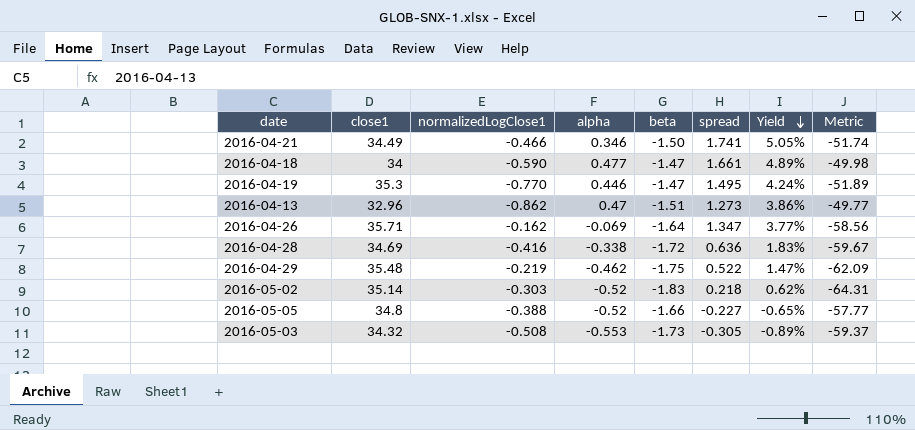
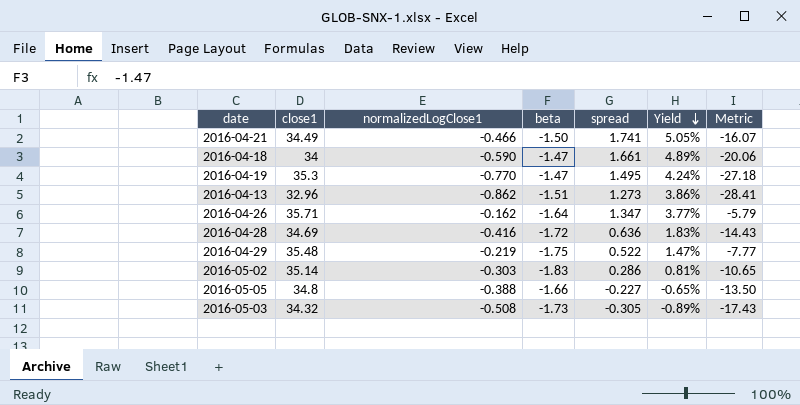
column alpha | position: 4 -> none
column Metric | formula: [close1] * [beta] -> [close1] * [normalizedLogClose1]
2016-05-02 | spread: 0.218 -> 0.286
2016-05-02 | Yield: 0.62% -> 0.81%

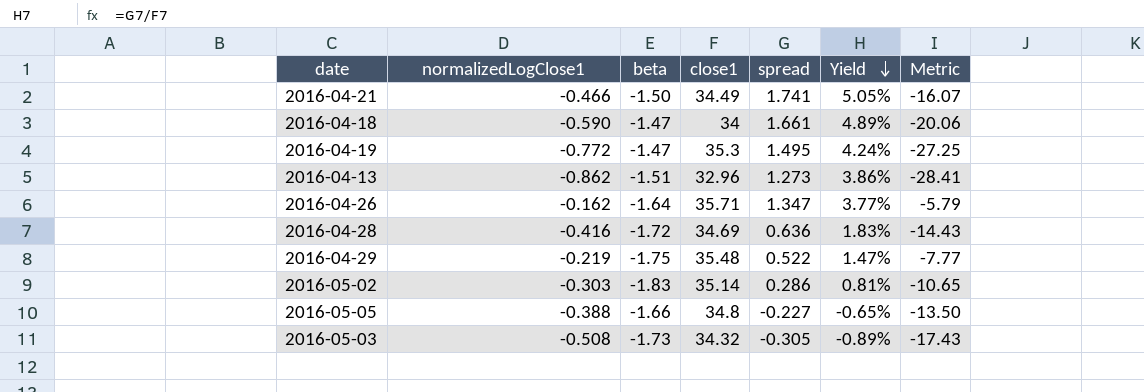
column close1 | position: 2 -> 4
2016-04-19 | normalizedLogClose1: -0.770 -> -0.772
2016-04-19 | Metric: -27.18 -> -27.25

